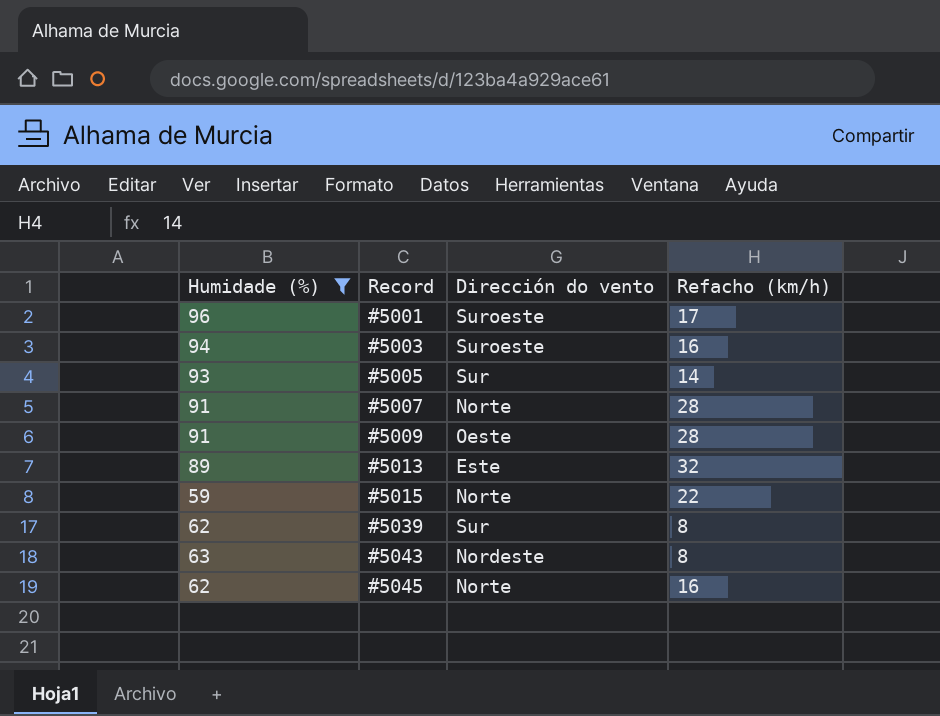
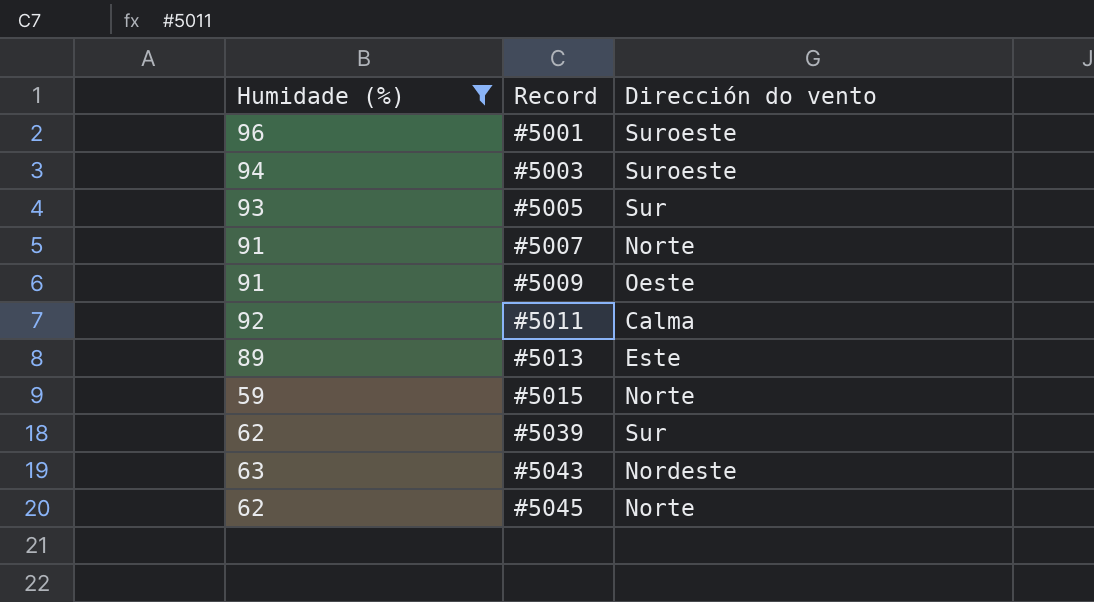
column Refacho (km/h) | position: 4 -> none
row #5011: none -> 92 | Calma

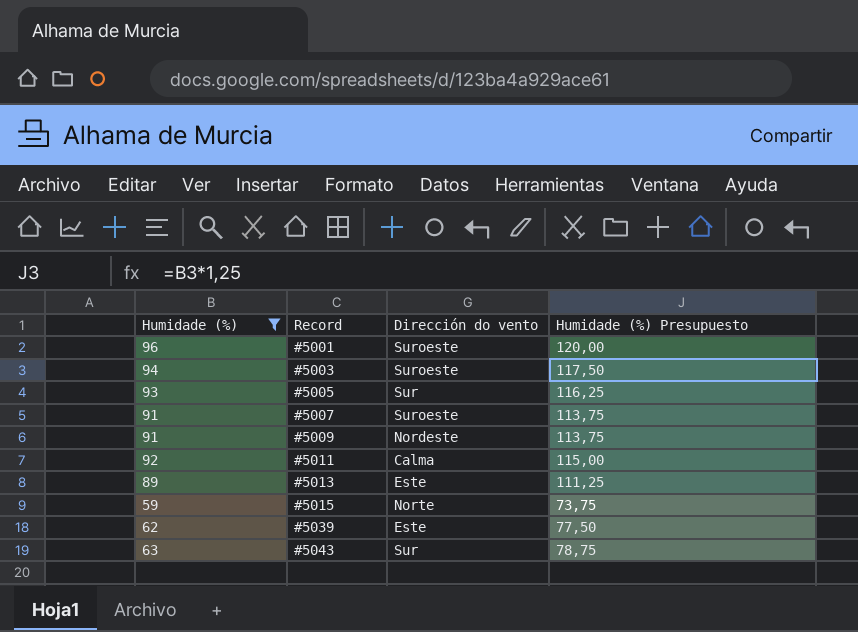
column Humidade (%) Presupuesto | formula: none -> [Humidade (%)] * 1,25
row #5045: 62 | Norte -> none
#5007 | Dirección do vento: Norte -> Suroeste
#5009 | Dirección do vento: Oeste -> Nordeste
#5039 | Dirección do vento: Sur -> Este
#5043 | Dirección do vento: Nordeste -> Sur

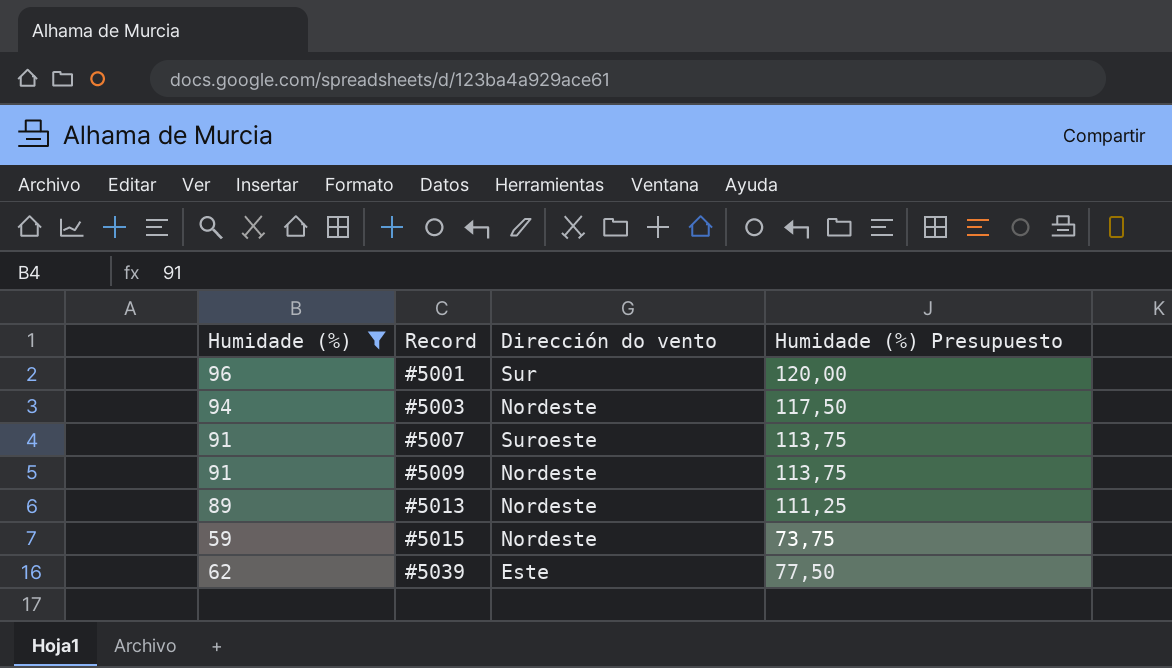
row #5005: 93 | Sur | 116,25 -> none
row #5011: 92 | Calma | 115,00 -> none
row #5043: 63 | Sur | 78,75 -> none
#5001 | Dirección do vento: Suroeste -> Sur
#5003 | Dirección do vento: Suroeste -> Nordeste
#5013 | Dirección do vento: Este -> Nordeste
#5015 | Dirección do vento: Norte -> Nordeste

